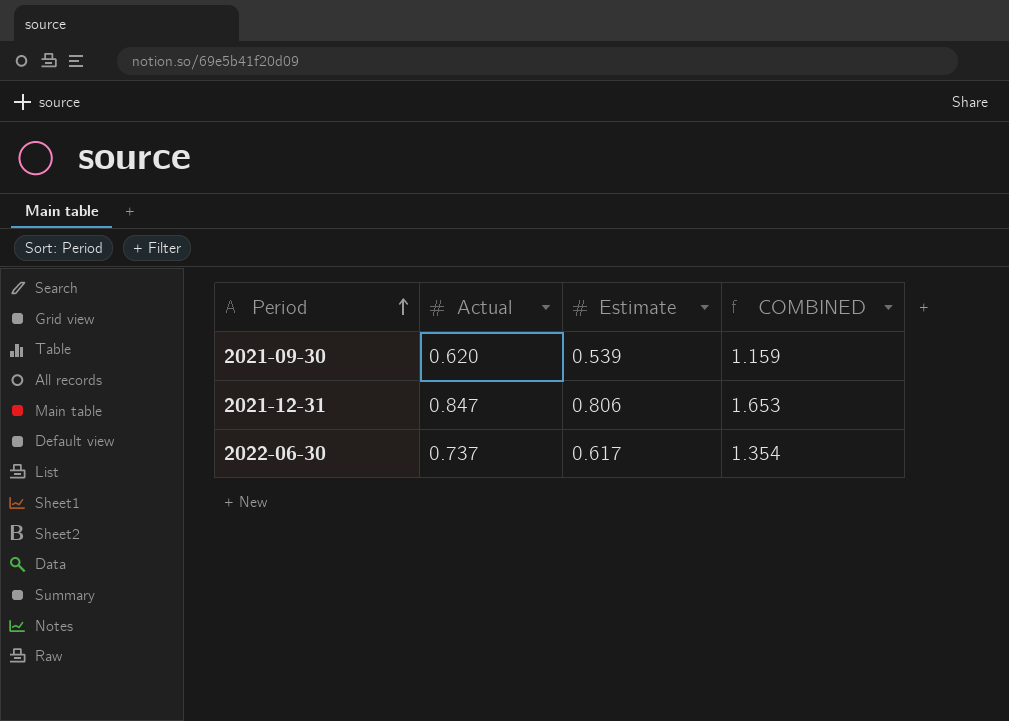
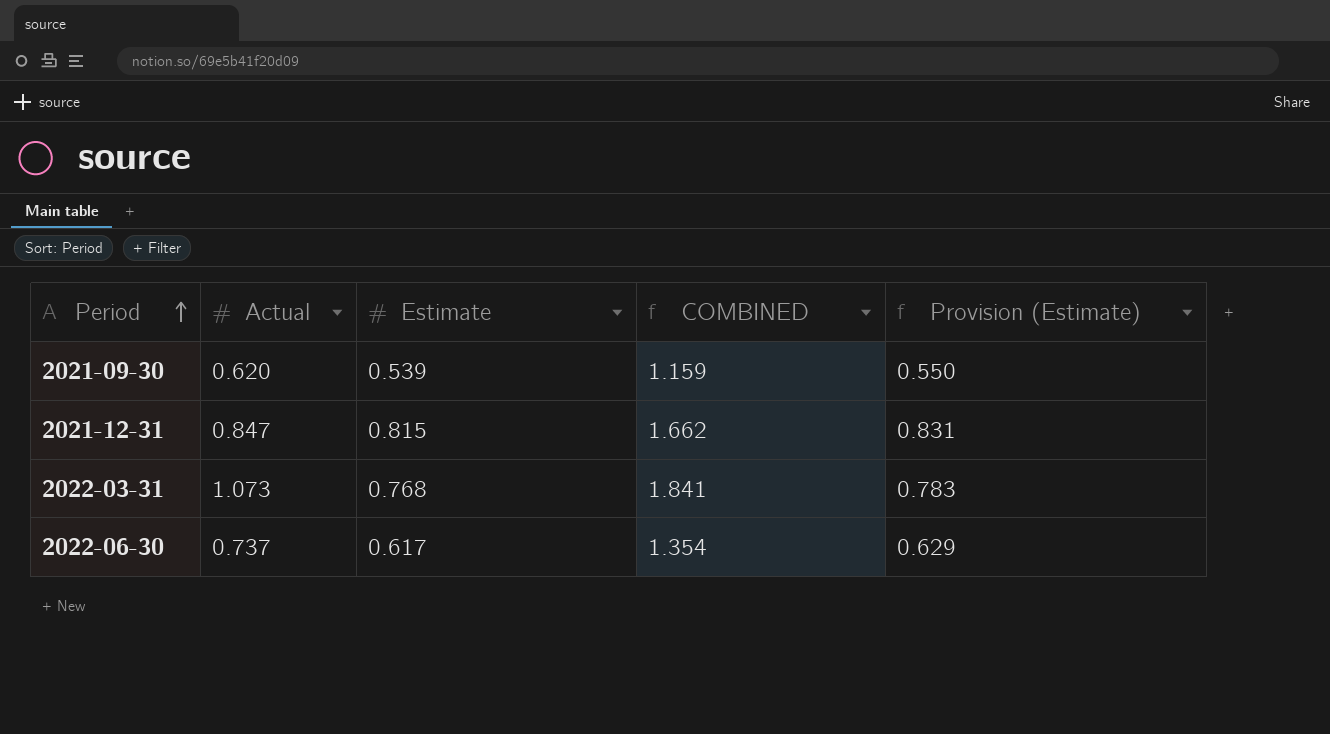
column Provision (Estimate) | formula: none -> [Estimate] * 1.02
2021-12-31 | Estimate: 0.806 -> 0.815
2021-12-31 | COMBINED: 1.653 -> 1.662
row 2022-03-31: none -> 1.073 | 0.768 | 1.841 | 0.783

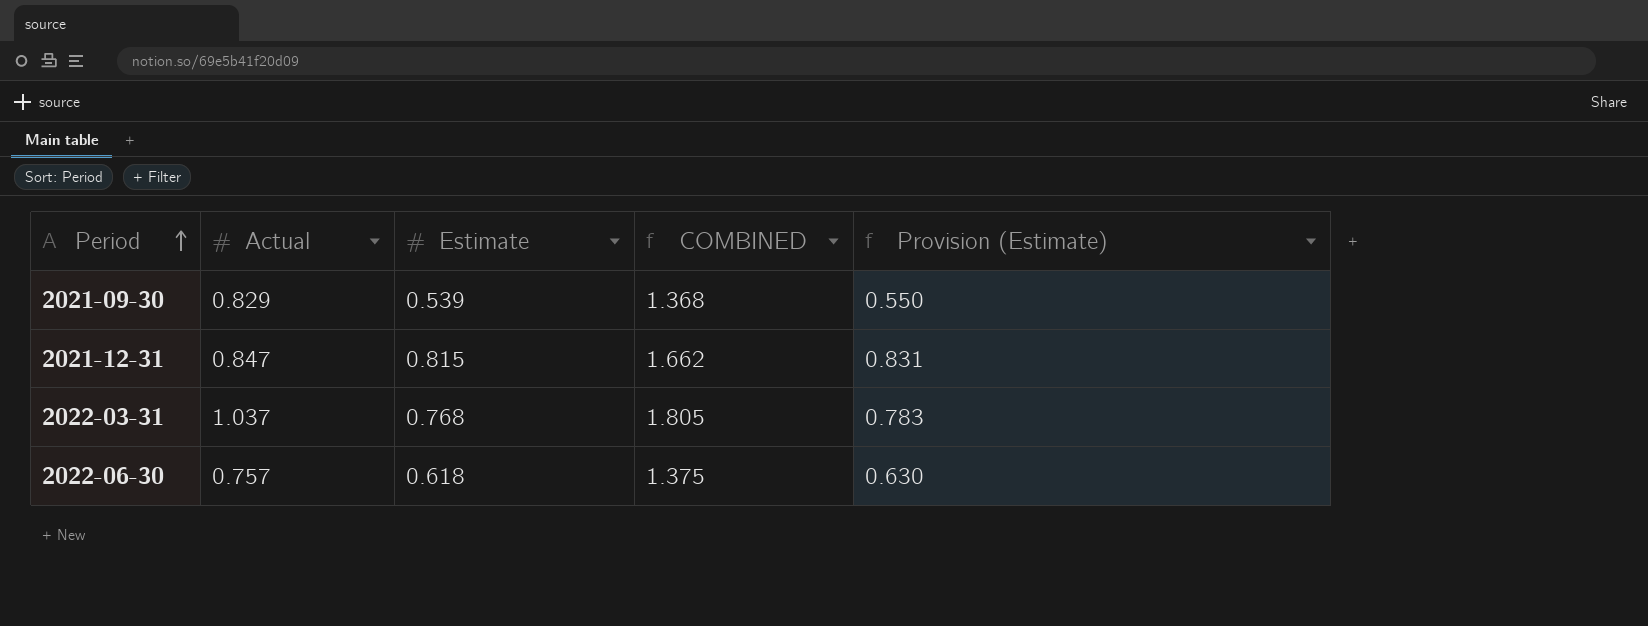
2021-09-30 | Actual: 0.620 -> 0.829
2021-09-30 | COMBINED: 1.159 -> 1.368
2022-03-31 | Actual: 1.073 -> 1.037
2022-03-31 | COMBINED: 1.841 -> 1.805
2022-06-30 | Actual: 0.737 -> 0.757
2022-06-30 | Estimate: 0.617 -> 0.618
2022-06-30 | COMBINED: 1.354 -> 1.375
2022-06-30 | Provision (Estimate): 0.629 -> 0.630

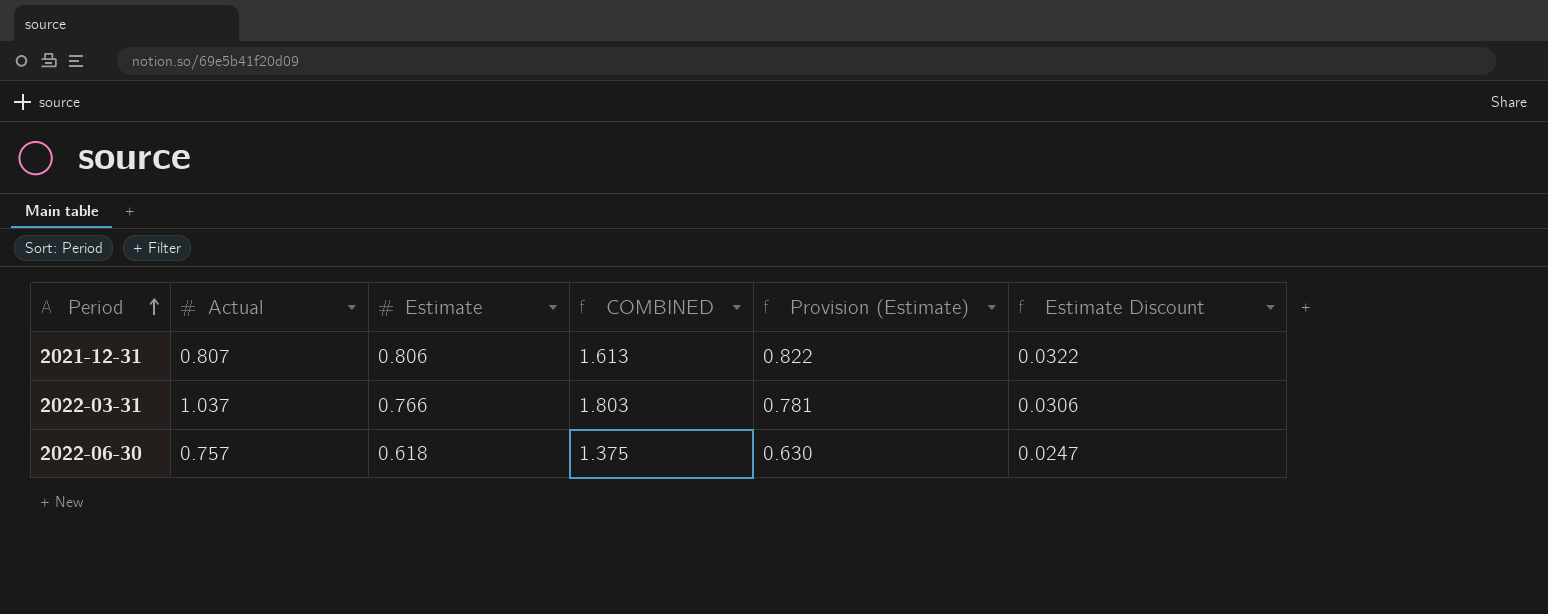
column Estimate Discount | formula: none -> [Estimate] * 0.04
row 2021-09-30: 0.829 | 0.539 | 1.368 | 0.550 -> none
2021-12-31 | Actual: 0.847 -> 0.807
2021-12-31 | Estimate: 0.815 -> 0.806
2021-12-31 | COMBINED: 1.662 -> 1.613
2021-12-31 | Provision (Estimate): 0.831 -> 0.822
2022-03-31 | Estimate: 0.768 -> 0.766
2022-03-31 | COMBINED: 1.805 -> 1.803
2022-03-31 | Provision (Estimate): 0.783 -> 0.781

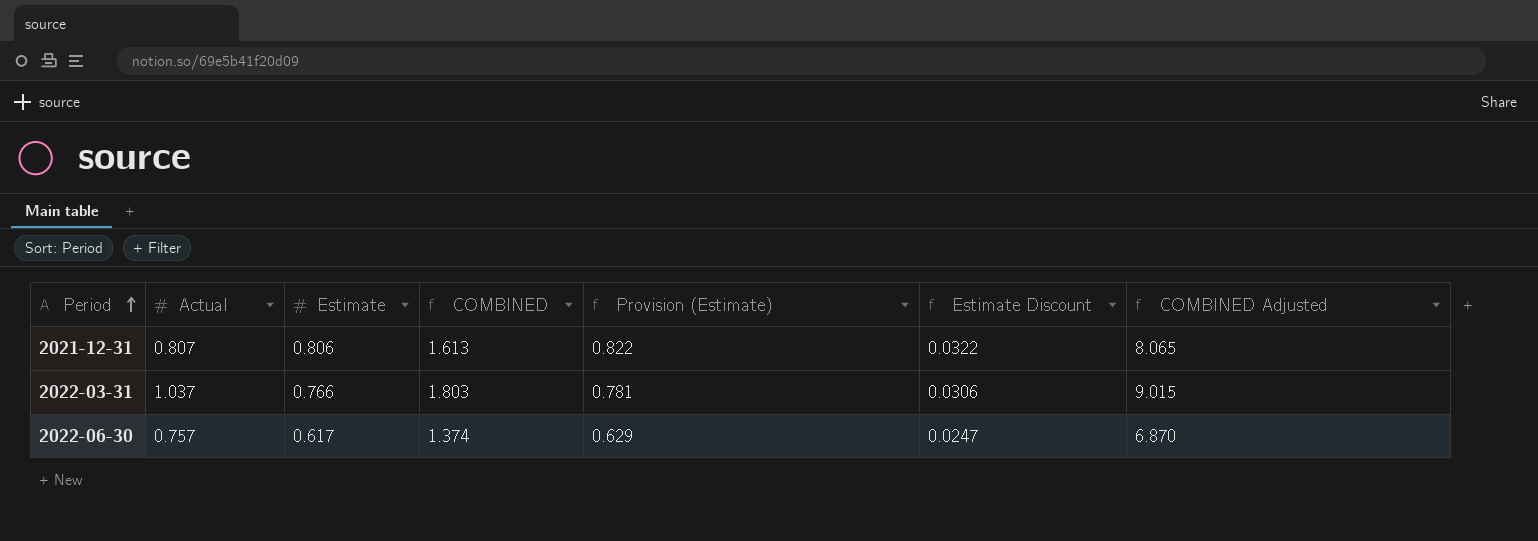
column COMBINED Adjusted | formula: none -> [COMBINED] * 5
2022-06-30 | Estimate: 0.618 -> 0.617
2022-06-30 | COMBINED: 1.375 -> 1.374
2022-06-30 | Provision (Estimate): 0.630 -> 0.629

